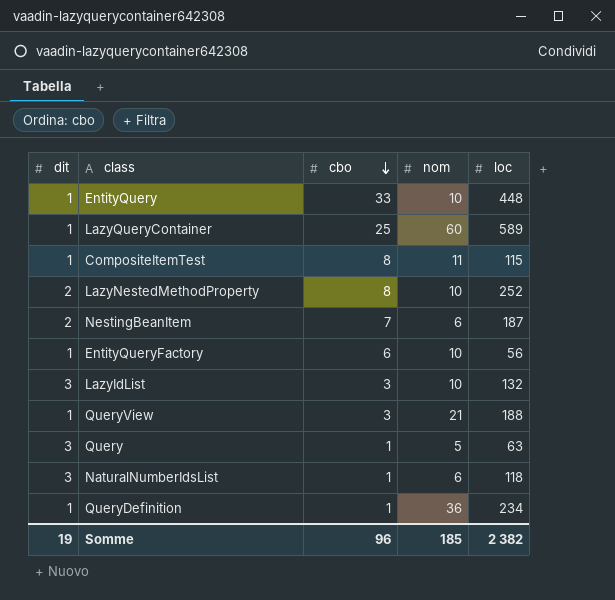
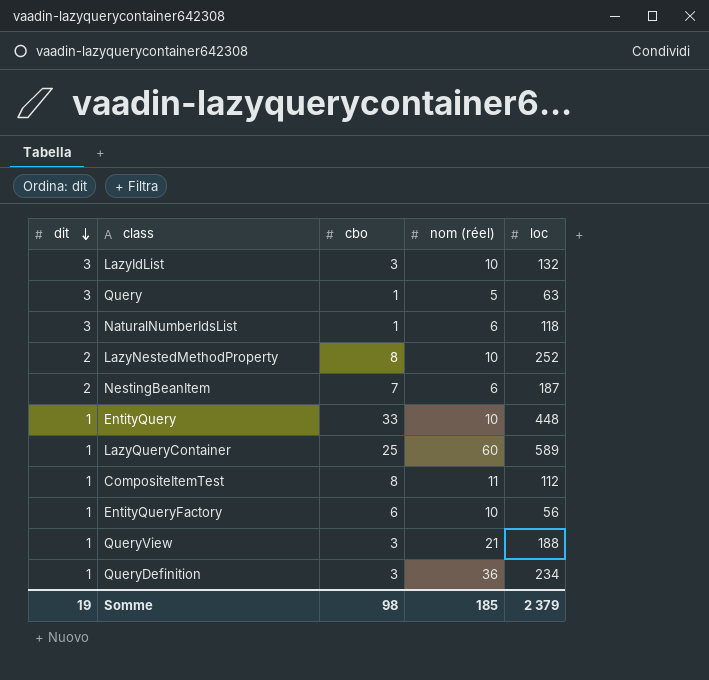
row order: cbo descending -> dit descending
column name: nom -> nom (réel)
CompositeItemTest | loc: 115 -> 112
QueryDefinition | cbo: 1 -> 3
Somme | cbo: 96 -> 98
Somme | loc: 2 382 -> 2 379

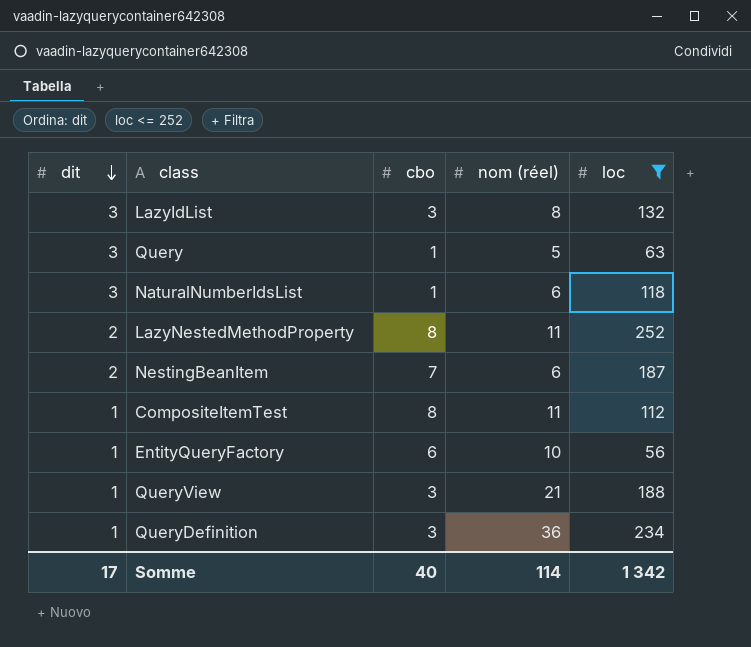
filter: none -> loc <= 252
LazyIdList | nom (réel): 10 -> 8
LazyNestedMethodProperty | nom (réel): 10 -> 11
Somme | dit: 19 -> 17
Somme | cbo: 98 -> 40
Somme | nom (réel): 185 -> 114
Somme | loc: 2 379 -> 1 342

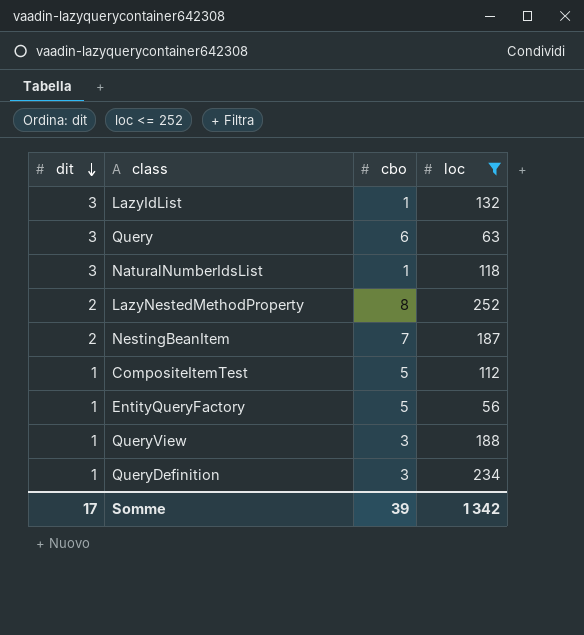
column nom (réel) | position: 4 -> none
LazyIdList | cbo: 3 -> 1
Query | cbo: 1 -> 6
CompositeItemTest | cbo: 8 -> 5
EntityQueryFactory | cbo: 6 -> 5
Somme | cbo: 40 -> 39

